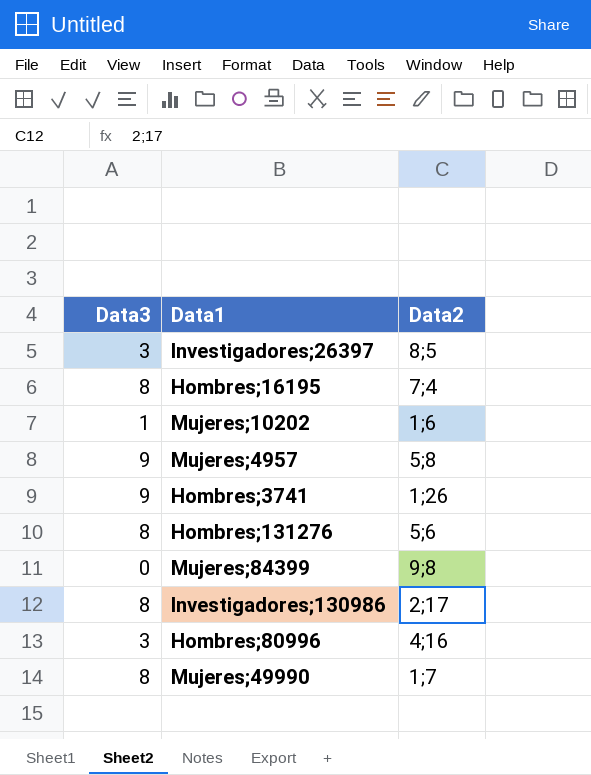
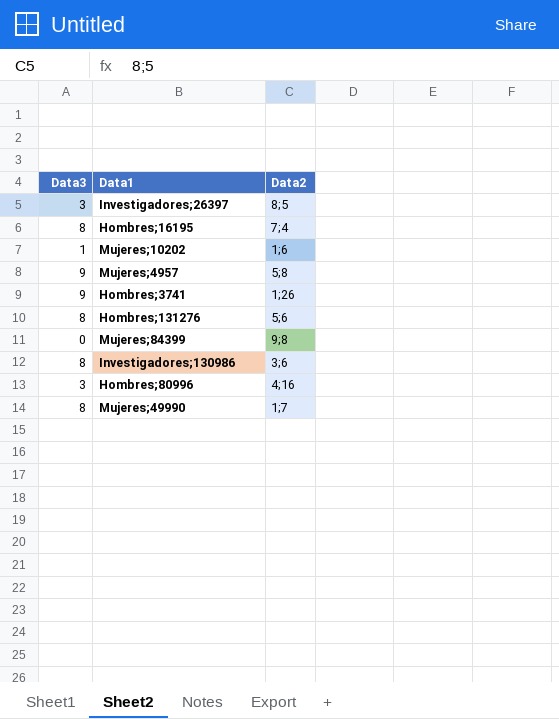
Investigadores;130986 | Data2: 2;17 -> 3;6

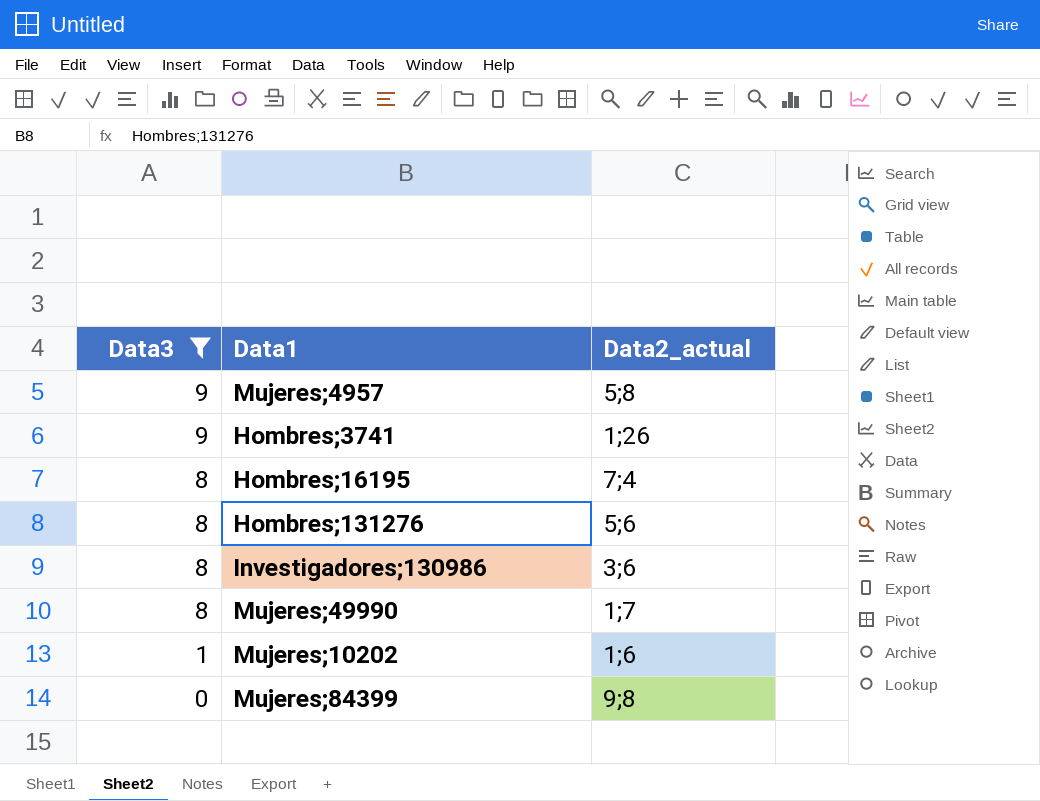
filter: none -> Data3 != 3
row order: none -> Data3 descending
column name: Data2 -> Data2_actual

